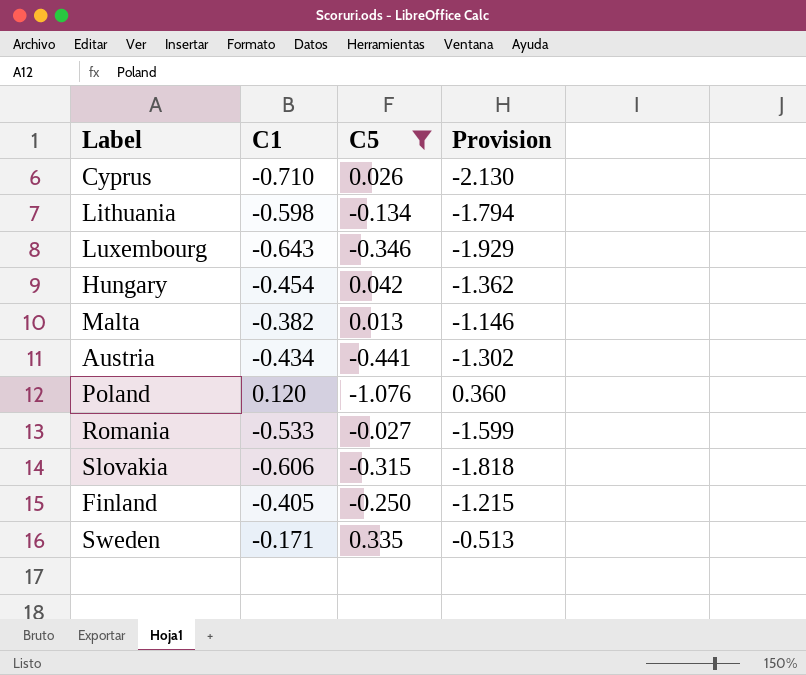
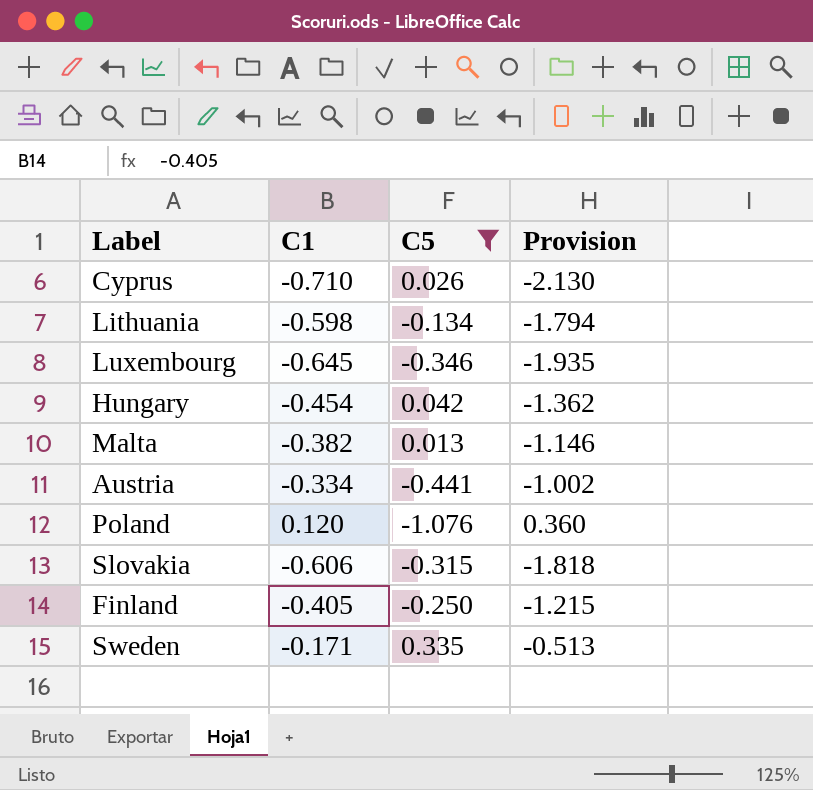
row Romania: -0.533 | -0.027 | -1.599 -> none
Luxembourg | C1: -0.643 -> -0.645
Luxembourg | Provision: -1.929 -> -1.935
Austria | C1: -0.434 -> -0.334
Austria | Provision: -1.302 -> -1.002

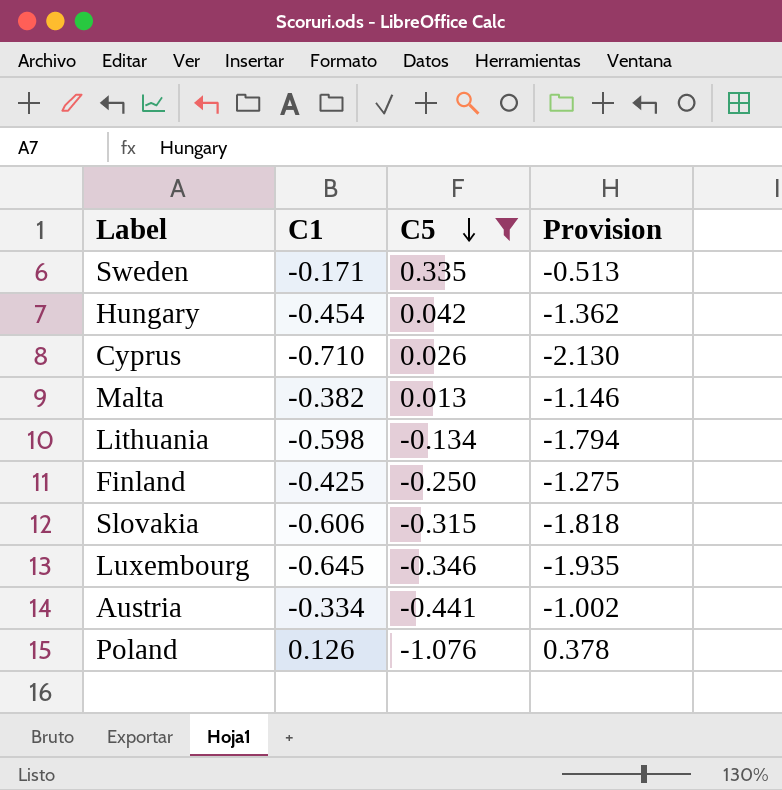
row order: none -> C5 descending
Finland | C1: -0.405 -> -0.425
Finland | Provision: -1.215 -> -1.275
Poland | C1: 0.120 -> 0.126
Poland | Provision: 0.360 -> 0.378

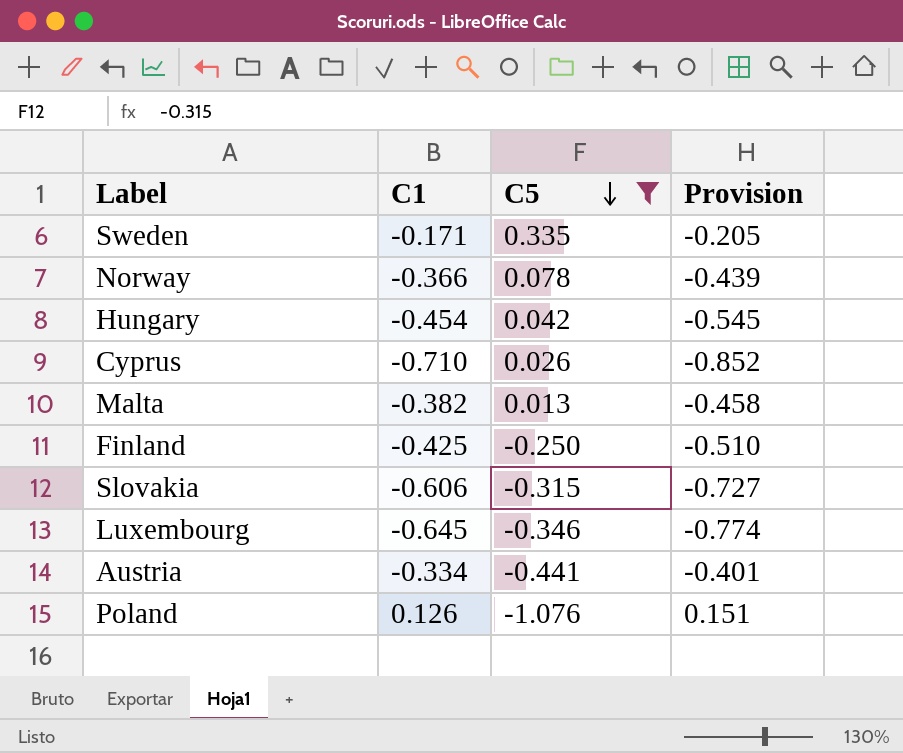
column Provision | formula: [C1] * 3 -> [C1] * 1.2
row Lithuania: -0.598 | -0.134 | -1.794 -> none
row Norway: none -> -0.366 | 0.078 | -0.439

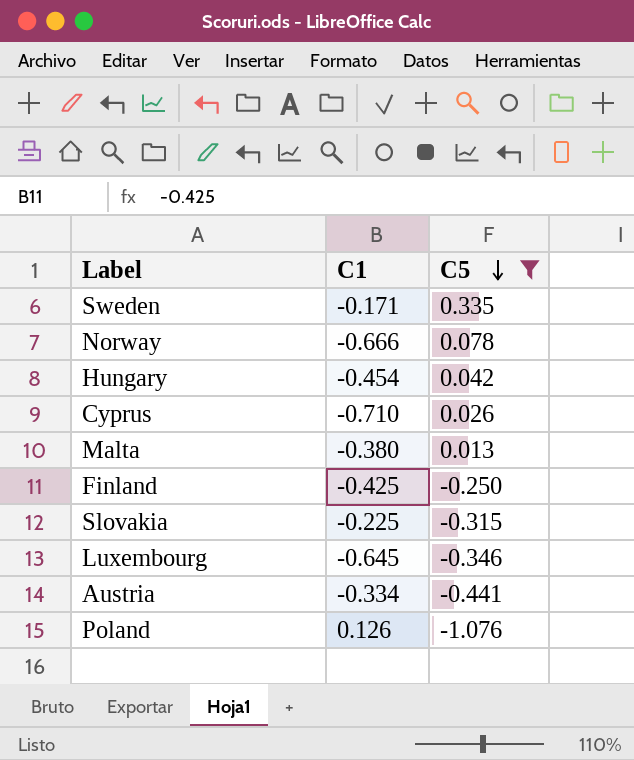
column Provision | formula: [C1] * 1.2 -> none
Norway | C1: -0.366 -> -0.666
Malta | C1: -0.382 -> -0.380
Slovakia | C1: -0.606 -> -0.225

